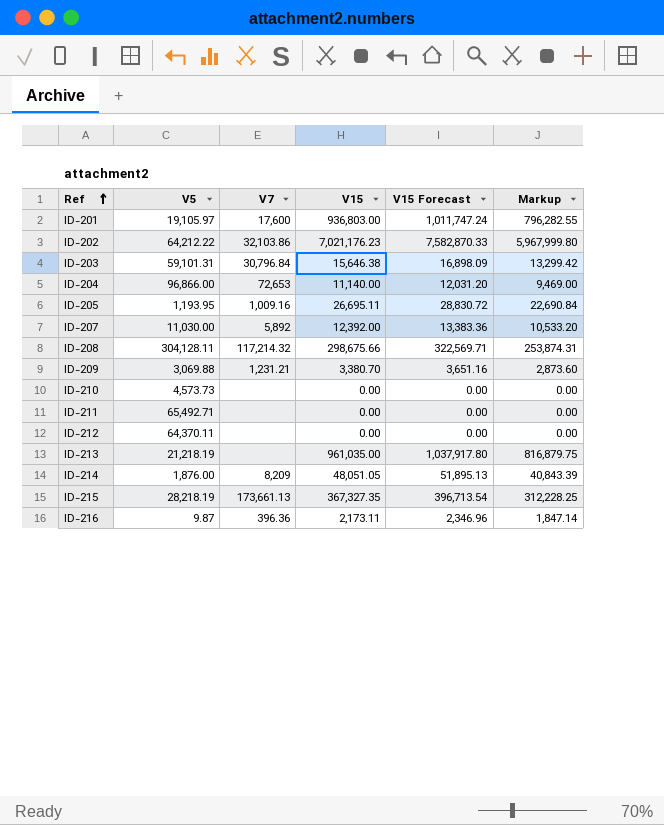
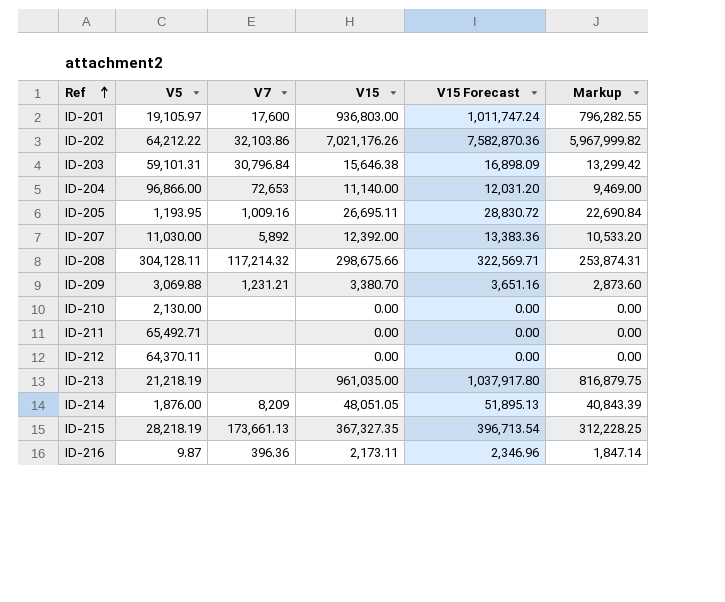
ID-202 | V15: 7,021,176.23 -> 7,021,176.26
ID-202 | V15 Forecast: 7,582,870.33 -> 7,582,870.36
ID-202 | Markup: 5,967,999.80 -> 5,967,999.82
ID-210 | V5: 4,573.73 -> 2,130.00

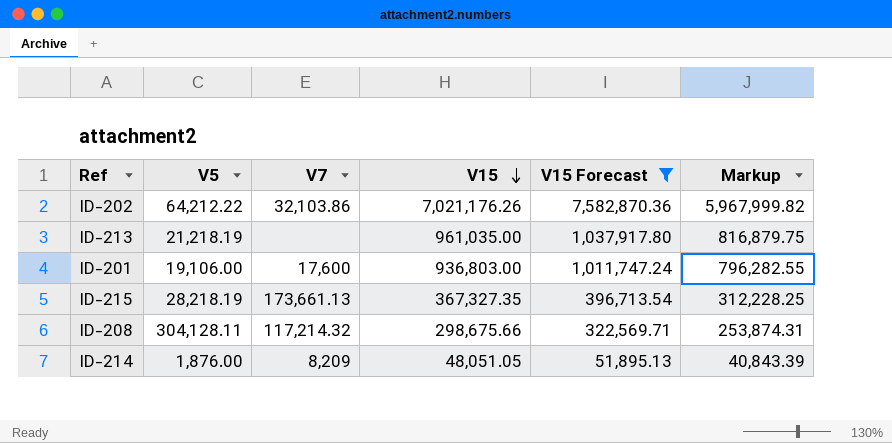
filter: none -> V15 Forecast >= 51,895.13
row order: Ref ascending -> V15 descending
ID-201 | V5: 19,105.97 -> 19,106.00

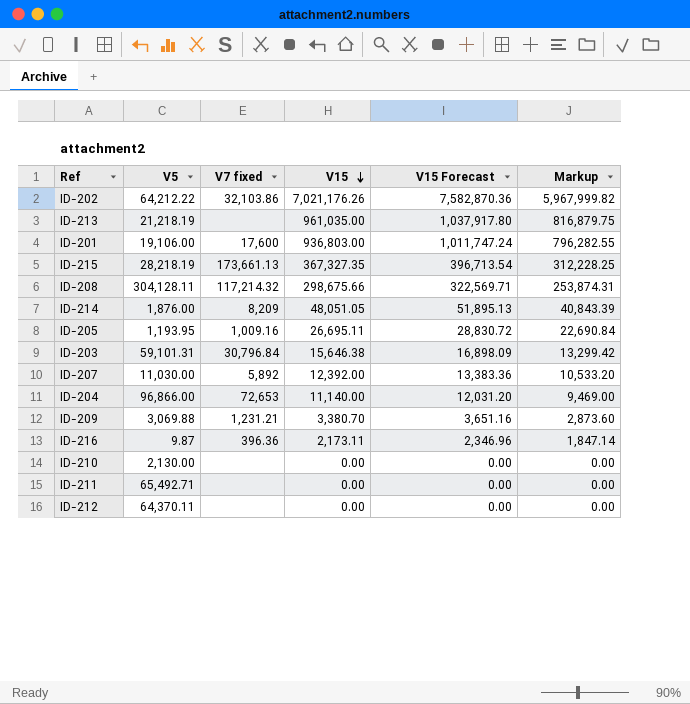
filter: V15 Forecast >= 51,895.13 -> none
column name: V7 -> V7 fixed

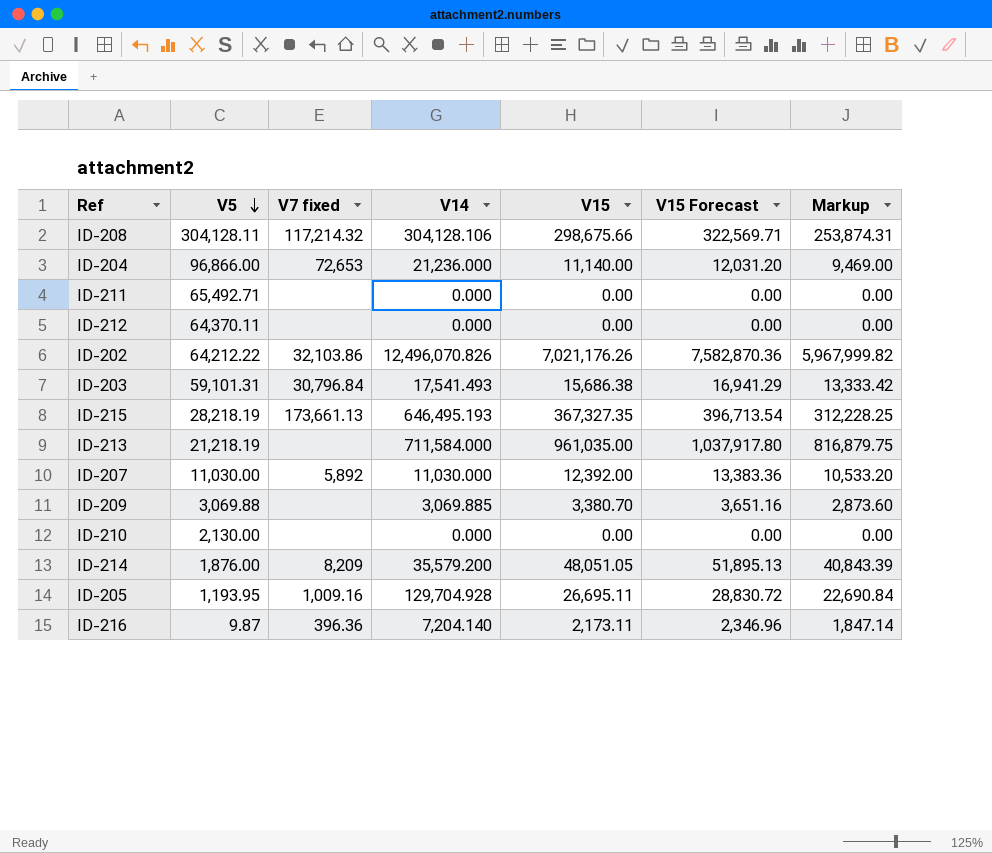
row order: V15 descending -> V5 descending
column V14 | position: none -> 4
row ID-201: 19,106.00 | 17,600 | 936,803.00 | 1,011,747.24 | 796,282.55 -> none
ID-203 | V15: 15,646.38 -> 15,686.38
ID-203 | V15 Forecast: 16,898.09 -> 16,941.29
ID-203 | Markup: 13,299.42 -> 13,333.42
ID-209 | V7 fixed: 1,231.21 -> none

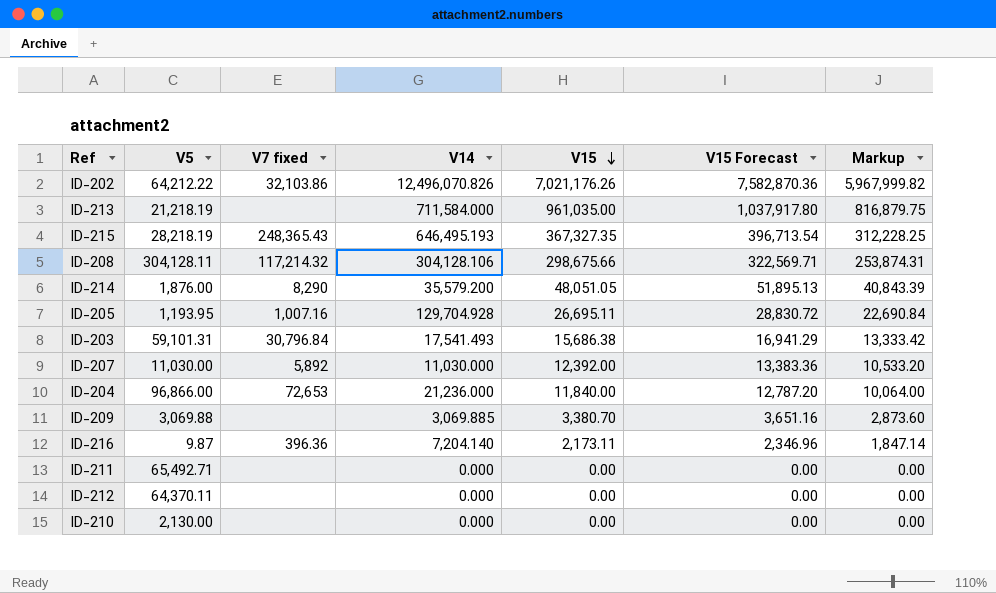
row order: V5 descending -> V15 descending
ID-215 | V7 fixed: 173,661.13 -> 248,365.43
ID-214 | V7 fixed: 8,209 -> 8,290
ID-205 | V7 fixed: 1,009.16 -> 1,007.16
ID-204 | V15: 11,140.00 -> 11,840.00
ID-204 | V15 Forecast: 12,031.20 -> 12,787.20
ID-204 | Markup: 9,469.00 -> 10,064.00

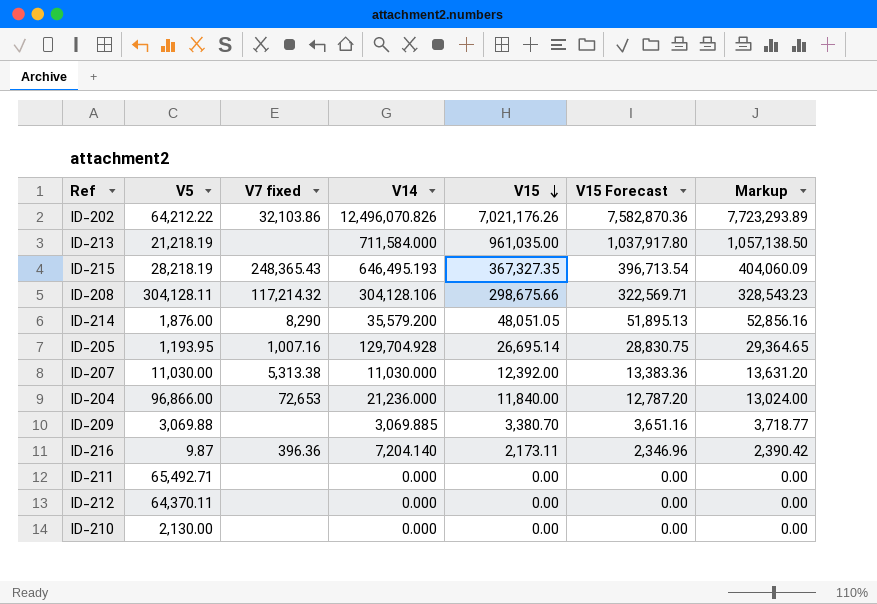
column Markup | formula: [V15] * 0.85 -> [V15] * 1.1
row ID-203: 59,101.31 | 30,796.84 | 17,541.493 | 15,686.38 | 16,941.29 | 13,333.42 -> none
ID-205 | V15: 26,695.11 -> 26,695.14
ID-205 | V15 Forecast: 28,830.72 -> 28,830.75
ID-207 | V7 fixed: 5,892 -> 5,313.38

